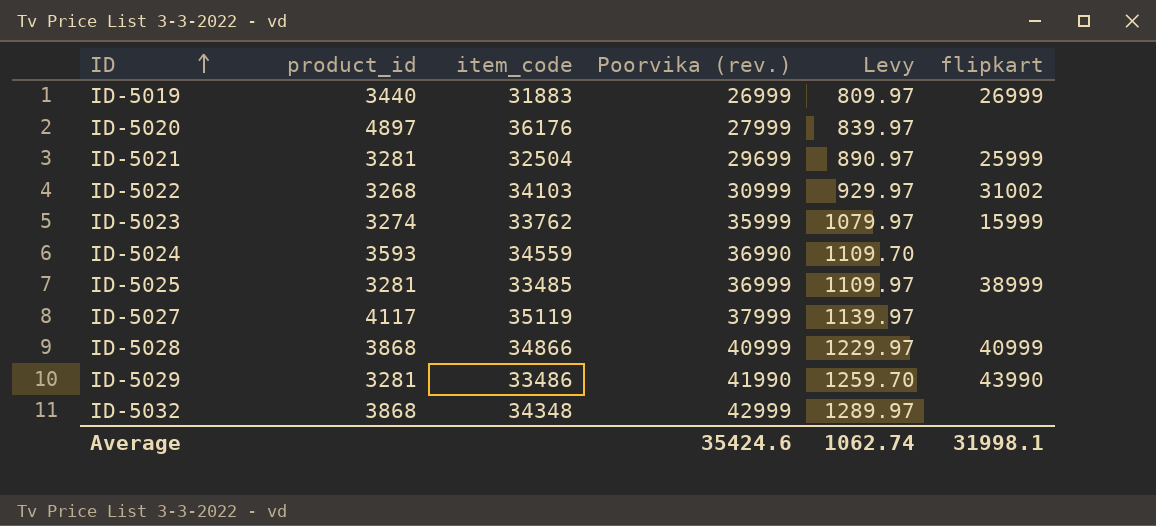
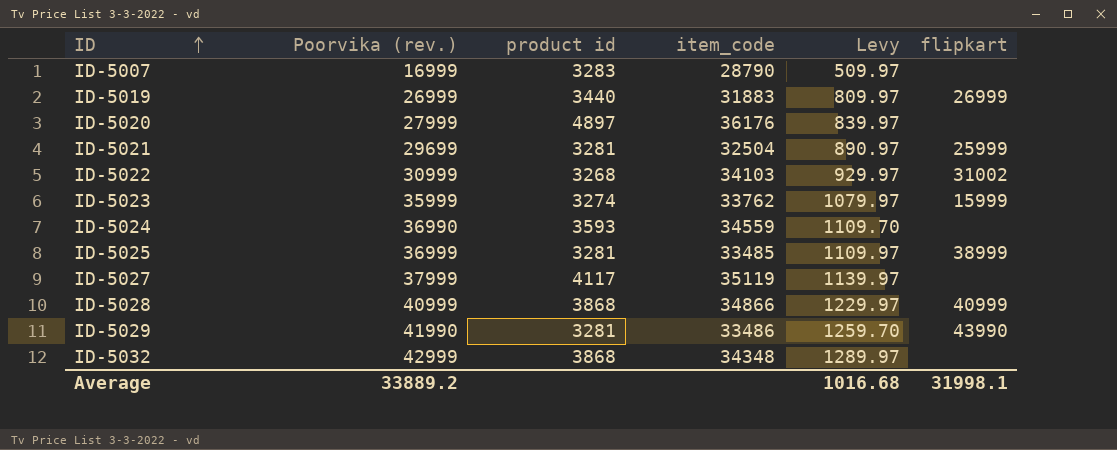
column Poorvika (rev.) | position: 4 -> 2
column name: product_id -> product id
row ID-5007: none -> 16999 | 3283 | 28790 | 509.97 | none
Average | Poorvika (rev.): 35424.6 -> 33889.2
Average | Levy: 1062.74 -> 1016.68

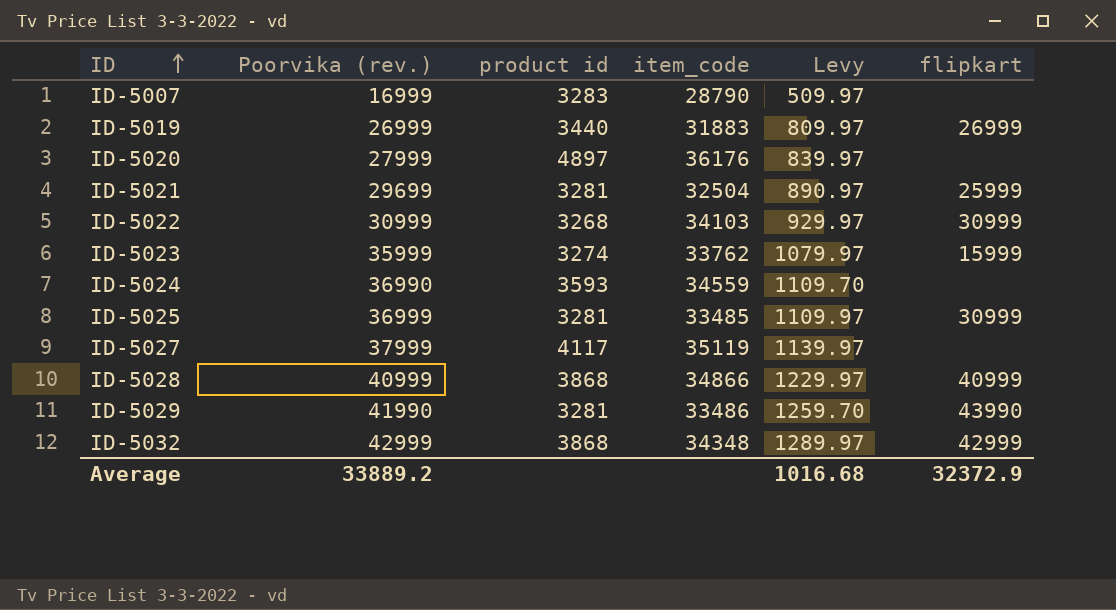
ID-5022 | flipkart: 31002 -> 30999
ID-5025 | flipkart: 38999 -> 30999
ID-5032 | flipkart: none -> 42999
Average | flipkart: 31998.1 -> 32372.9

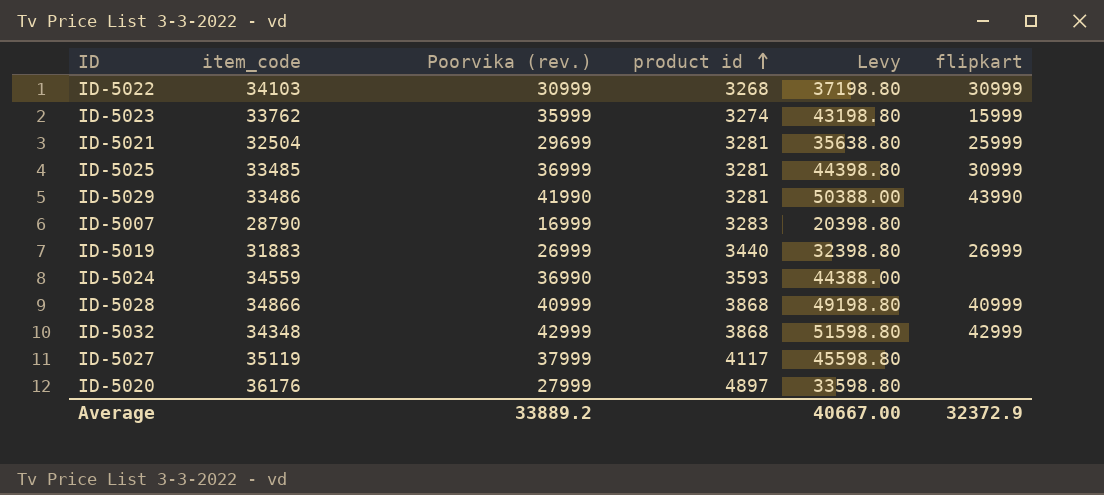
row order: ID ascending -> product id ascending
column item_code | position: 4 -> 2
column Levy | formula: [Poorvika (rev.)] * 0.03 -> [Poorvika (rev.)] * 1.2
Average | Levy: 1016.68 -> 40667.00

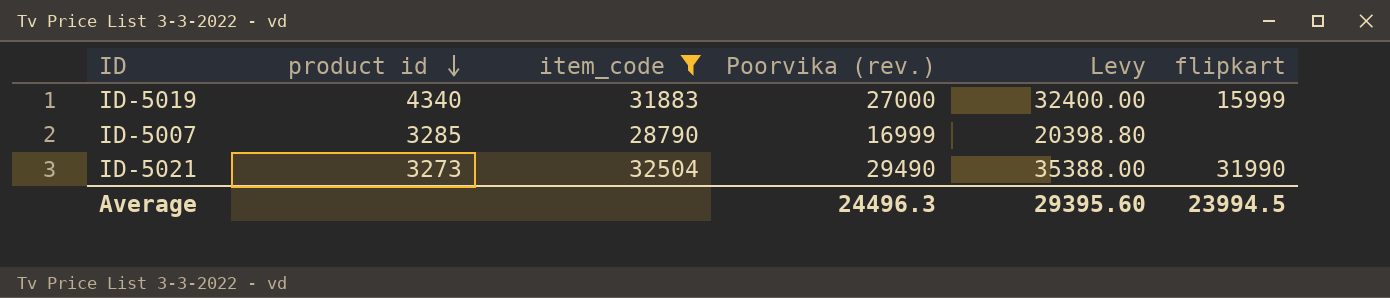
filter: none -> item_code <= 32504
row order: product id ascending -> product id descending
column product id | position: 4 -> 2
ID-5019 | product id: 3440 -> 4340
ID-5019 | Poorvika (rev.): 26999 -> 27000
ID-5019 | Levy: 32398.80 -> 32400.00
ID-5019 | flipkart: 26999 -> 15999
ID-5007 | product id: 3283 -> 3285
ID-5021 | product id: 3281 -> 3273
ID-5021 | Poorvika (rev.): 29699 -> 29490
ID-5021 | Levy: 35638.80 -> 35388.00
ID-5021 | flipkart: 25999 -> 31990
Average | Poorvika (rev.): 33889.2 -> 24496.3
Average | Levy: 40667.00 -> 29395.60
Average | flipkart: 32372.9 -> 23994.5

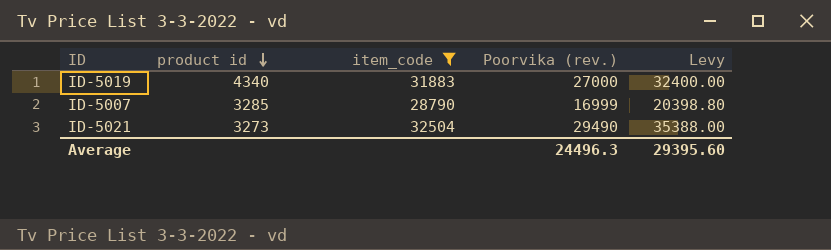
column flipkart | position: 6 -> none

